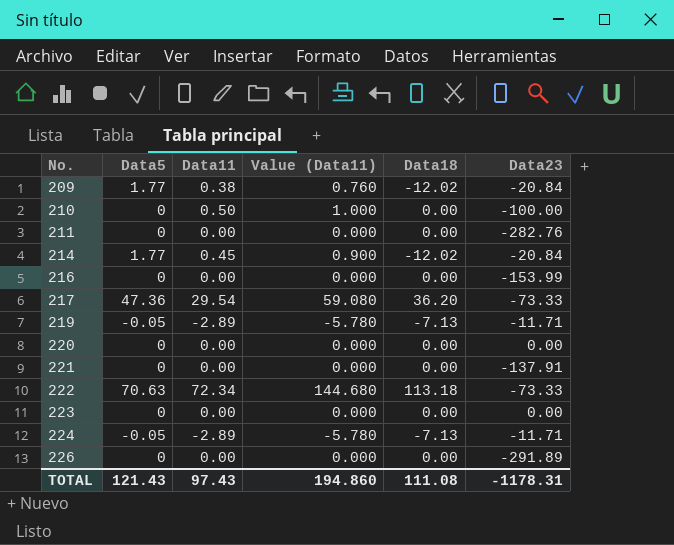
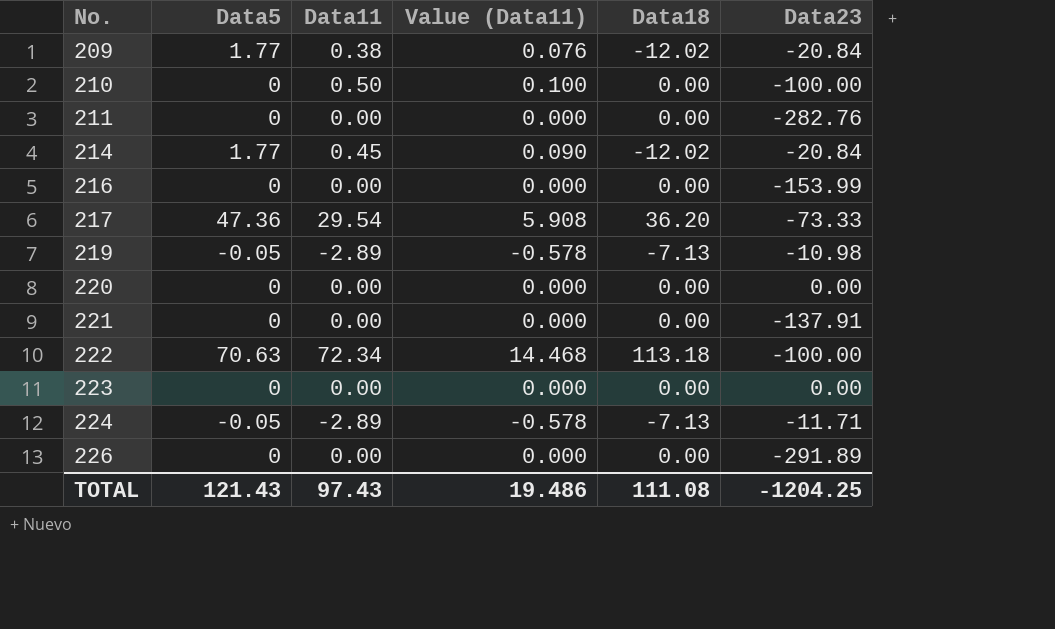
column Value (Data11) | formula: [Data11] * 2 -> [Data11] * 0.2
219 | Data23: -11.71 -> -10.98
222 | Data23: -73.33 -> -100.00
TOTAL | Value (Data11): 194.860 -> 19.486
TOTAL | Data23: -1178.31 -> -1204.25

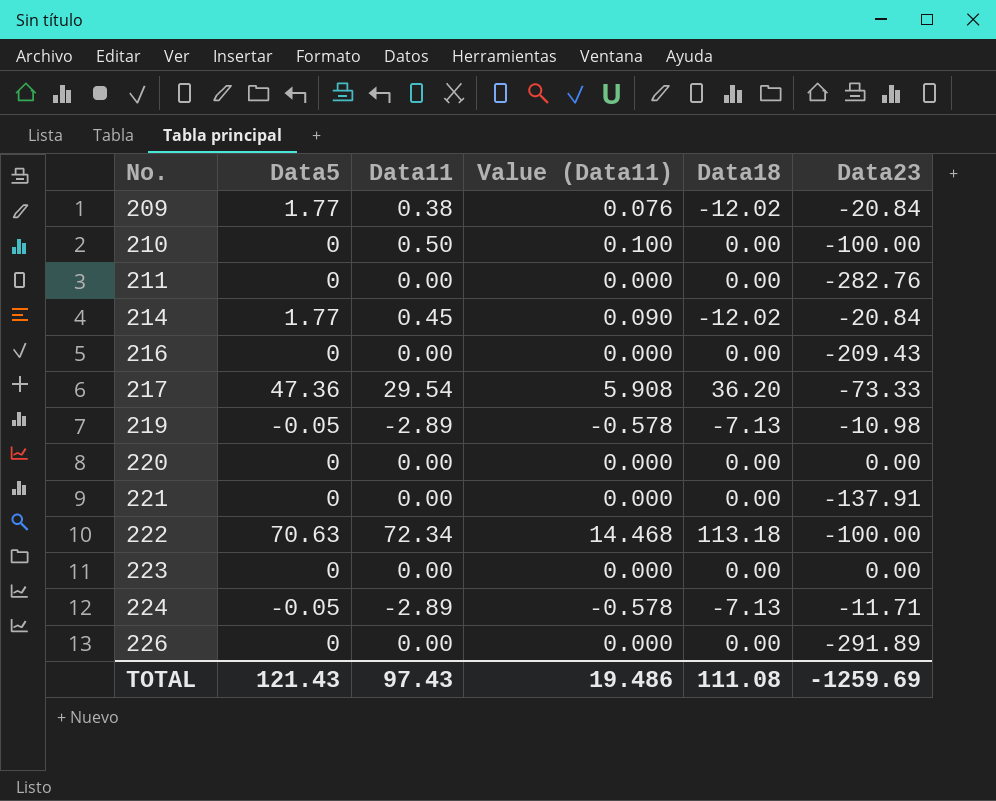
216 | Data23: -153.99 -> -209.43
TOTAL | Data23: -1204.25 -> -1259.69

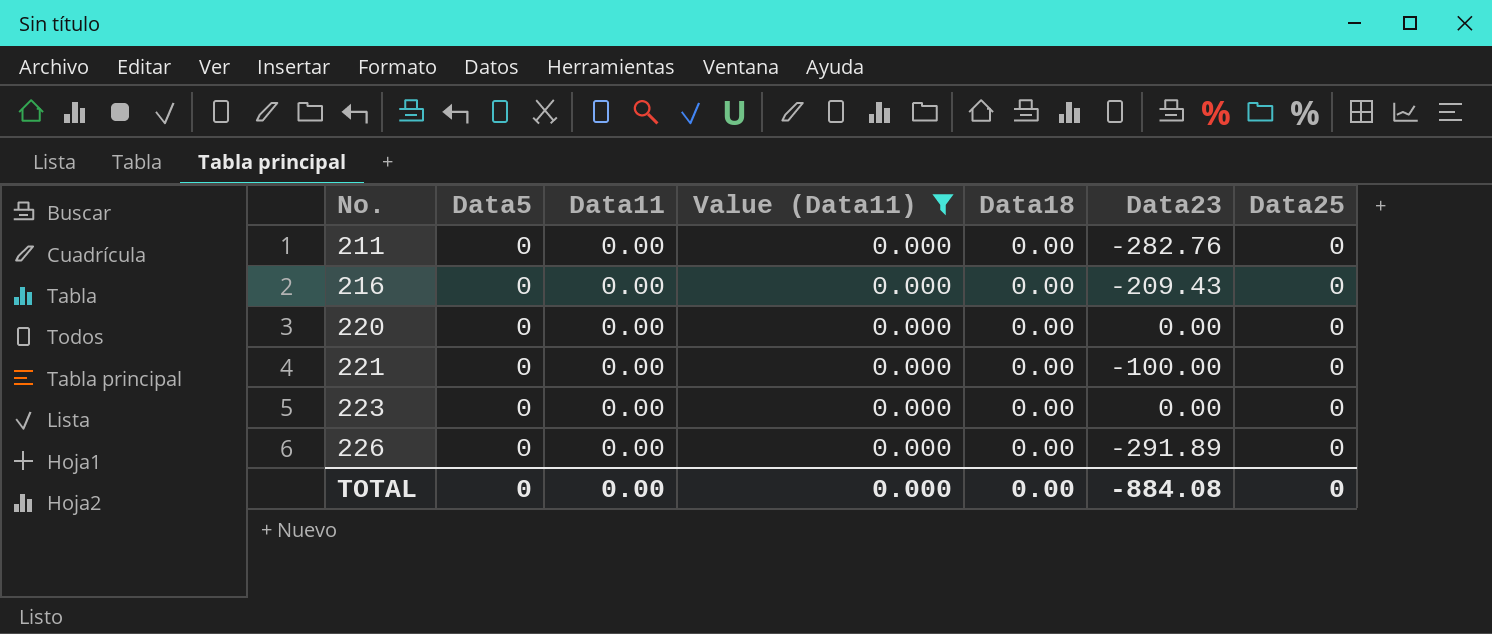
filter: none -> Value (Data11) = 0.000
column Data25 | position: none -> 7
221 | Data23: -137.91 -> -100.00
TOTAL | Data5: 121.43 -> 0
TOTAL | Data11: 97.43 -> 0.00
TOTAL | Value (Data11): 19.486 -> 0.000
TOTAL | Data18: 111.08 -> 0.00
TOTAL | Data23: -1259.69 -> -884.08

